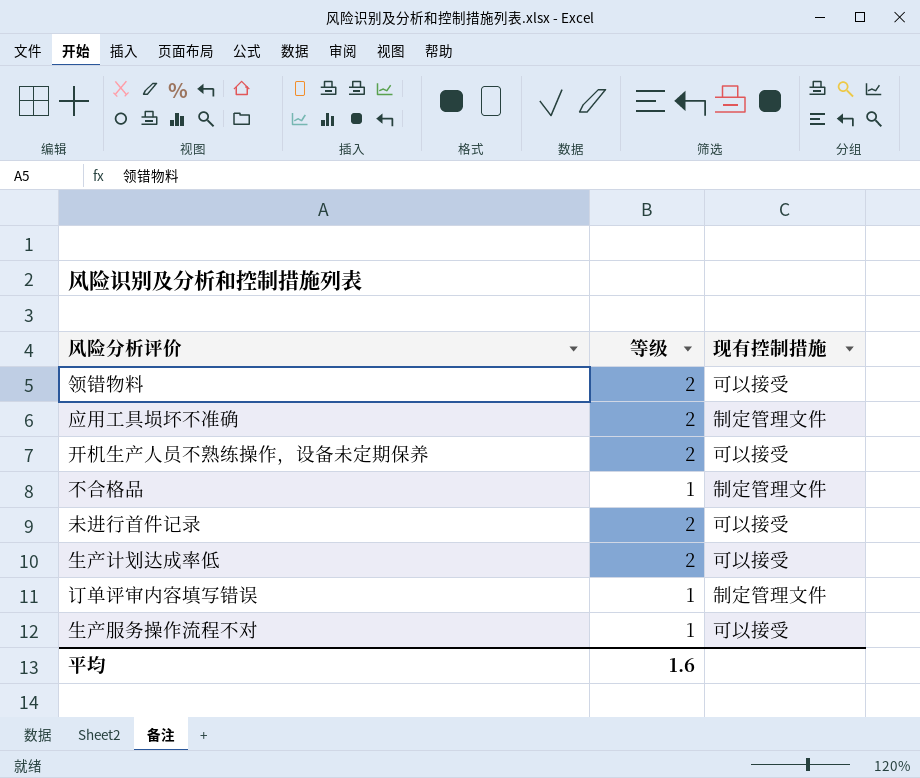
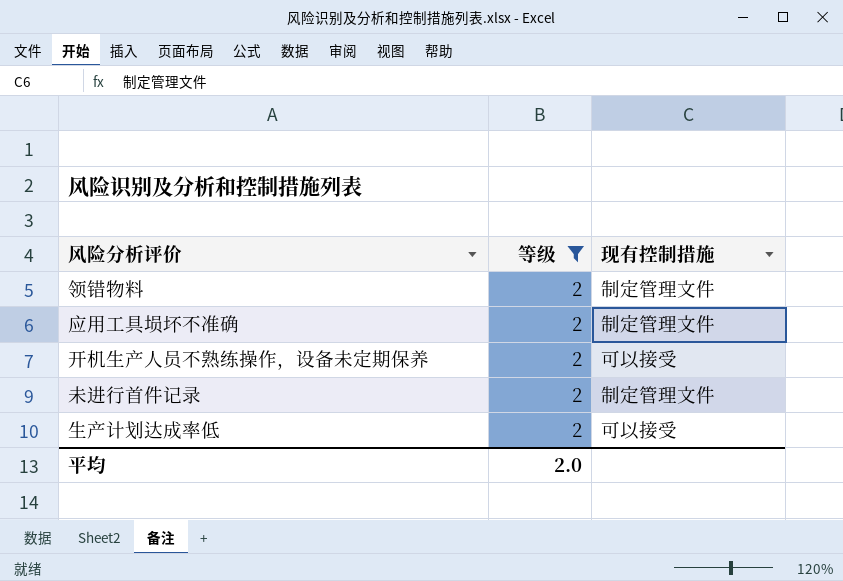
filter: none -> 等级 = 2
领错物料 | 现有控制措施: 可以接受 -> 制定管理文件
未进行首件记录 | 现有控制措施: 可以接受 -> 制定管理文件
平均 | 等级: 1.6 -> 2.0

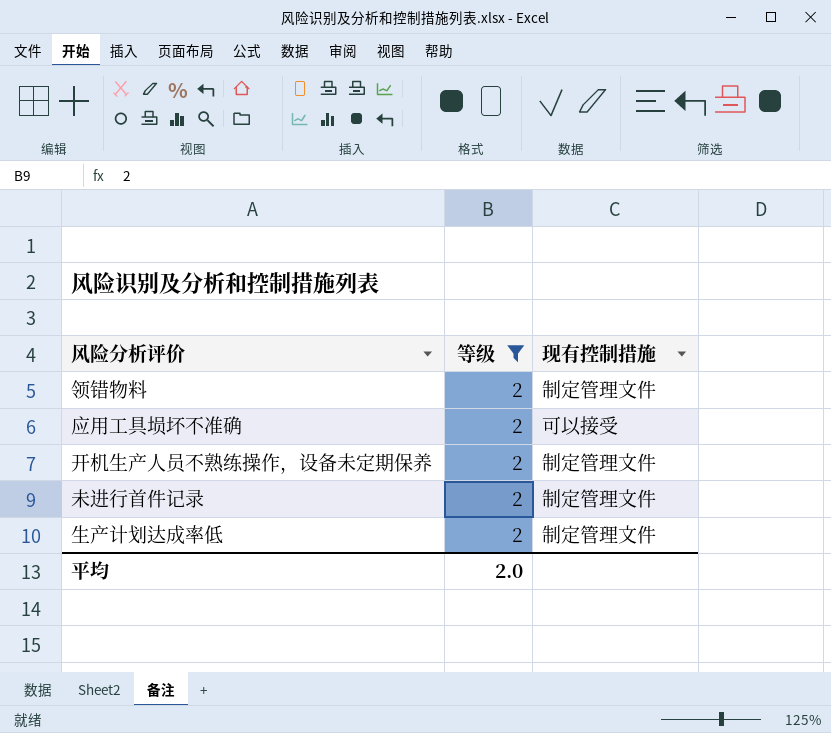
应用工具埙坏不准确 | 现有控制措施: 制定管理文件 -> 可以接受
开机生产人员不熟练操作，设备未定期保养 | 现有控制措施: 可以接受 -> 制定管理文件
生产计划达成率低 | 现有控制措施: 可以接受 -> 制定管理文件

